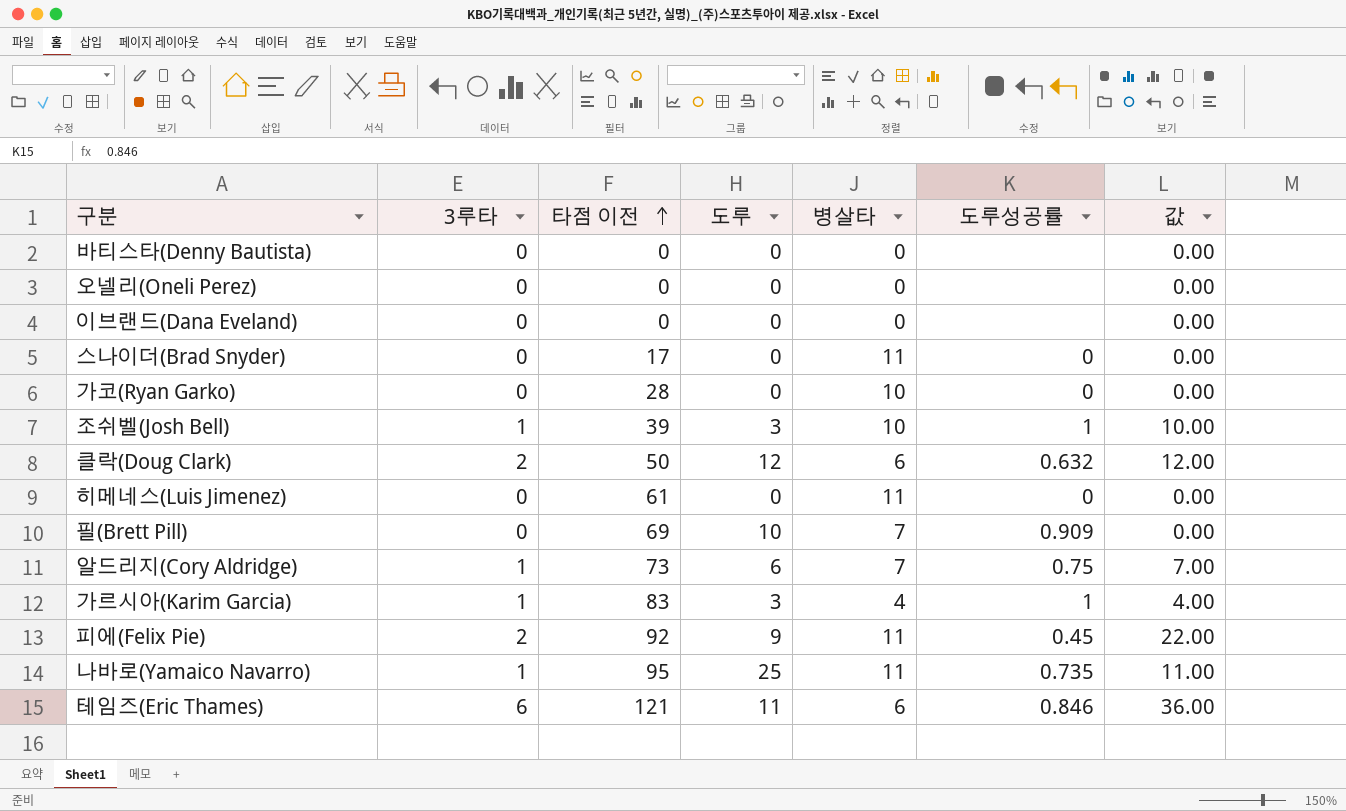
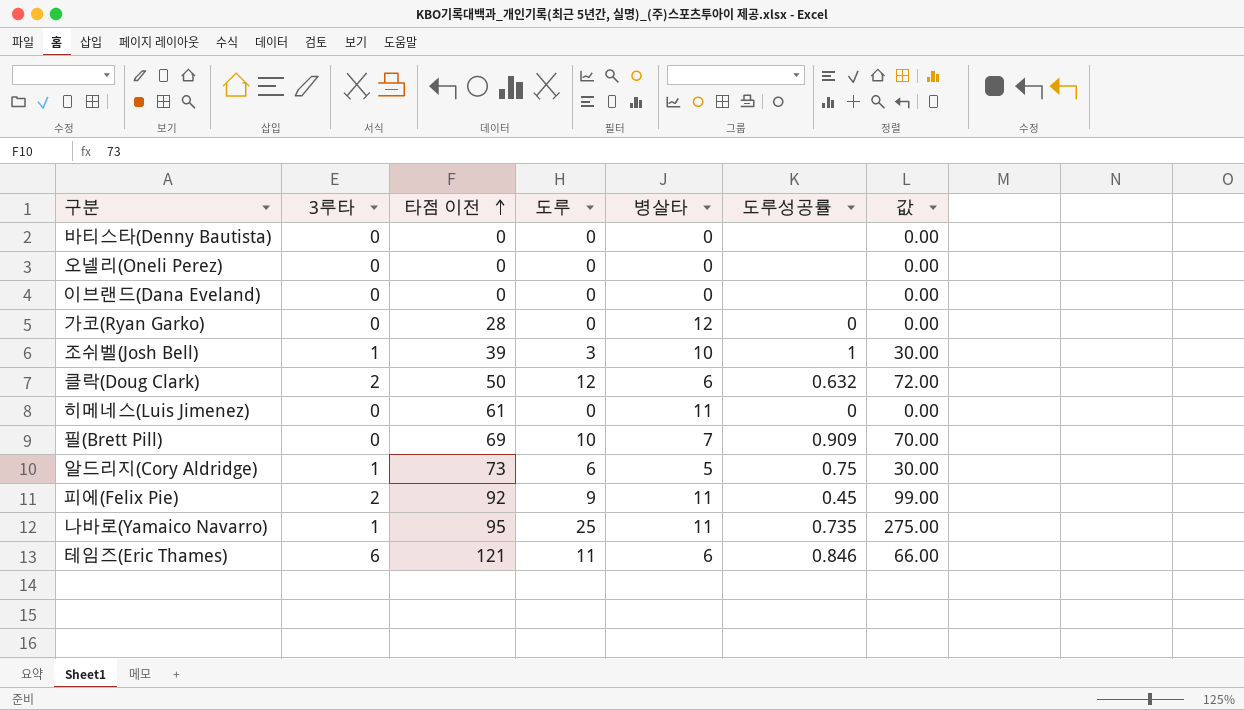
column 값 | formula: [3루타] * [병살타] -> [도루] * [병살타]
row 스나이더(Brad Snyder): 0 | 17 | 0 | 11 | 0 | 0.00 -> none
row 가르시아(Karim Garcia): 1 | 83 | 3 | 4 | 1 | 4.00 -> none
가코(Ryan Garko) | 병살타: 10 -> 12
알드리지(Cory Aldridge) | 병살타: 7 -> 5

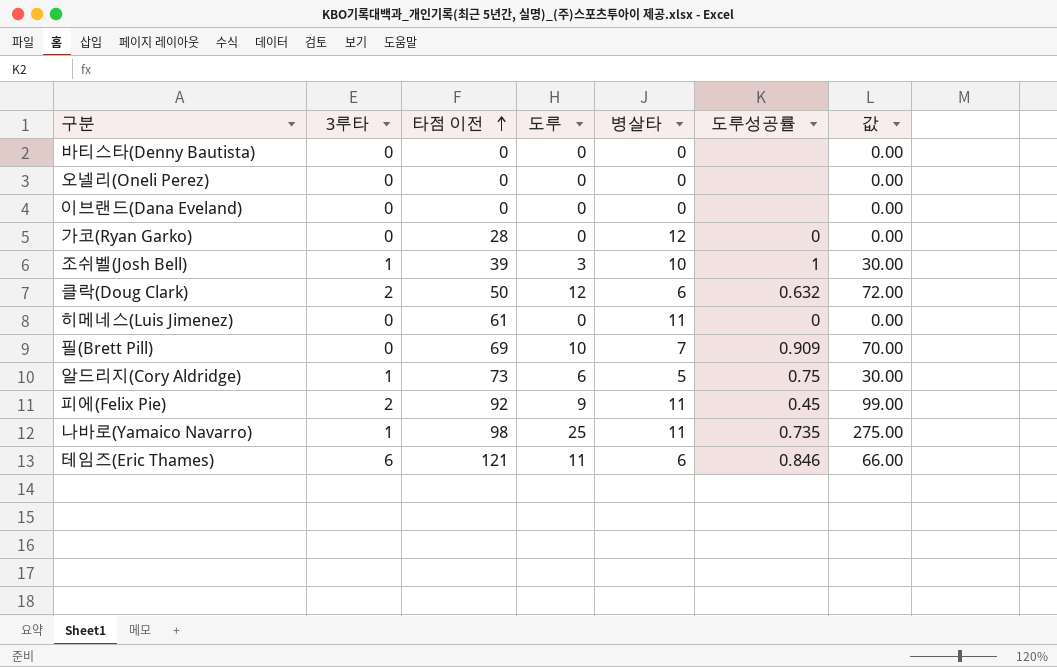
나바로(Yamaico Navarro) | 타점 이전: 95 -> 98

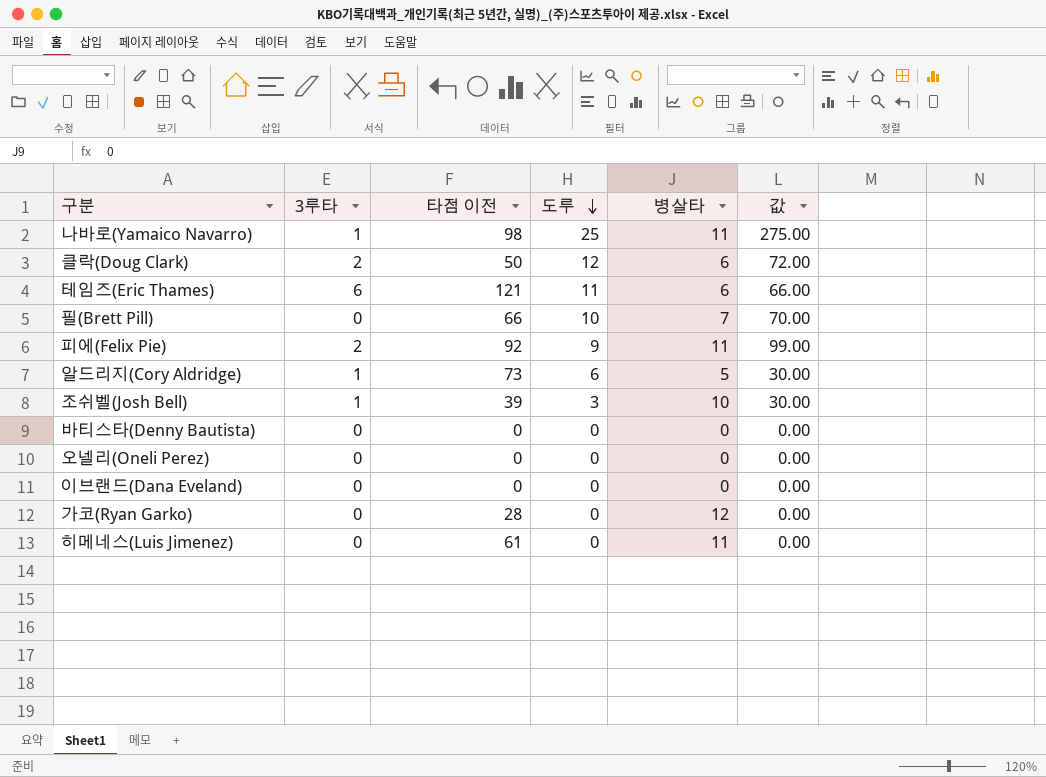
row order: 타점 이전 ascending -> 도루 descending
column 도루성공률 | position: 6 -> none
필(Brett Pill) | 타점 이전: 69 -> 66

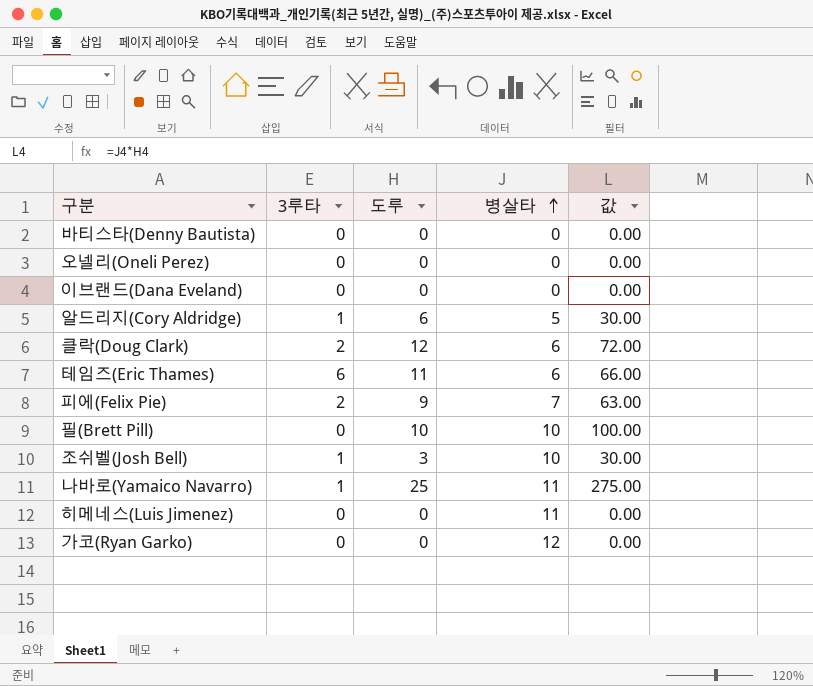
row order: 도루 descending -> 병살타 ascending
column 타점 이전 | position: 3 -> none
피에(Felix Pie) | 병살타: 11 -> 7
피에(Felix Pie) | 값: 99.00 -> 63.00
필(Brett Pill) | 병살타: 7 -> 10
필(Brett Pill) | 값: 70.00 -> 100.00

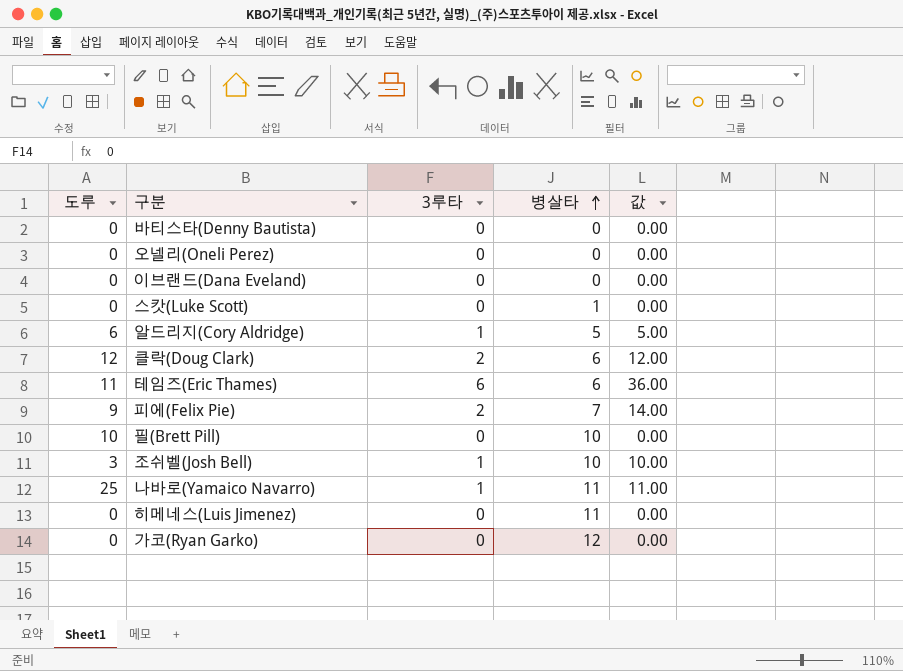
column 도루 | position: 3 -> 1
column 값 | formula: [도루] * [병살타] -> [3루타] * [병살타]
row 스캇(Luke Scott): none -> 0 | 0 | 1 | 0.00

